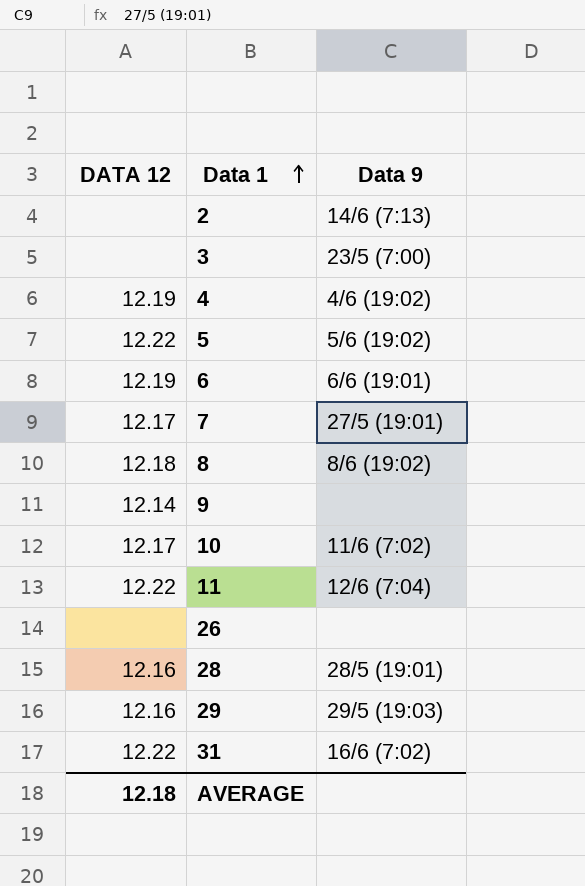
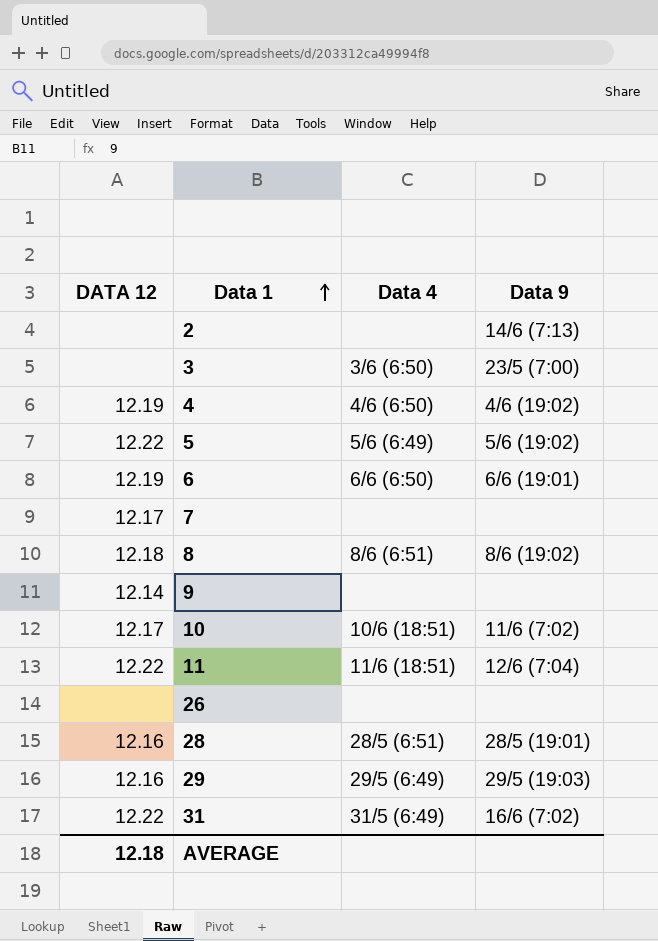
column Data 4 | position: none -> 3
7 | Data 9: 27/5 (19:01) -> none

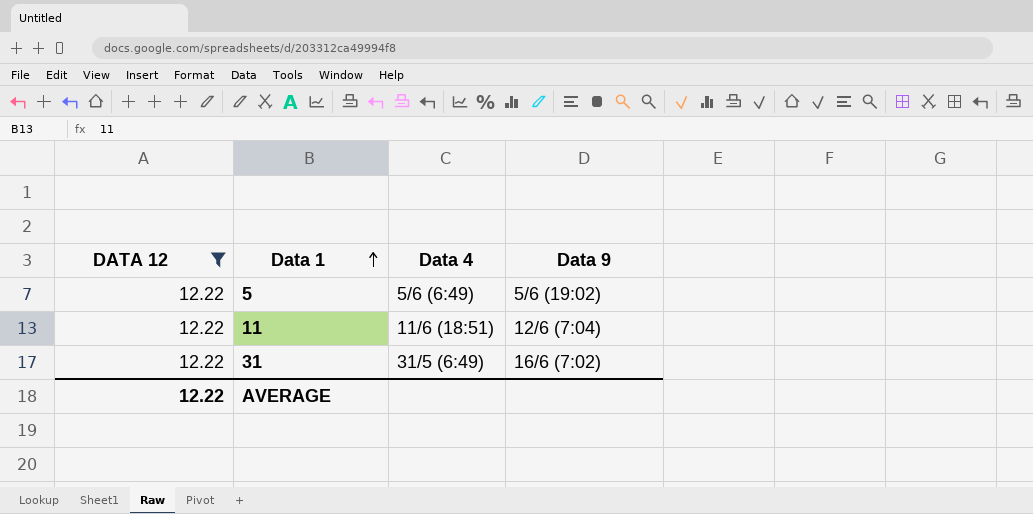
filter: none -> DATA 12 = 12.22
AVERAGE | DATA 12: 12.18 -> 12.22

